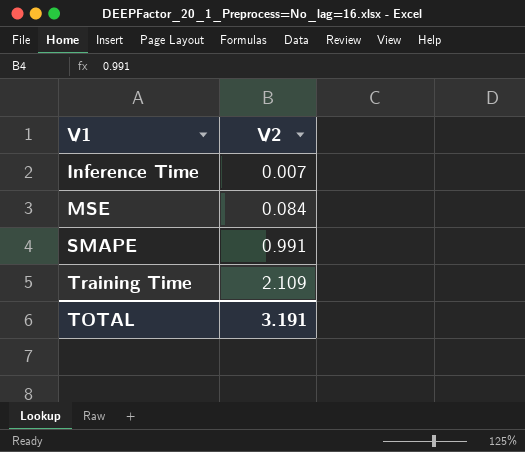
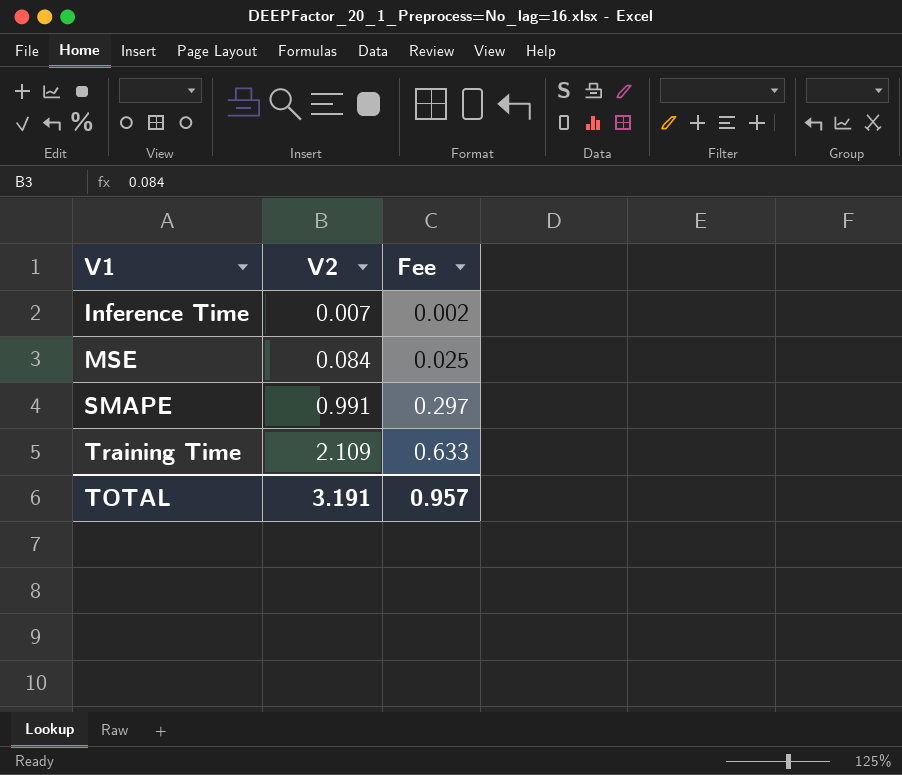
column Fee | formula: none -> [V2] * 0.3

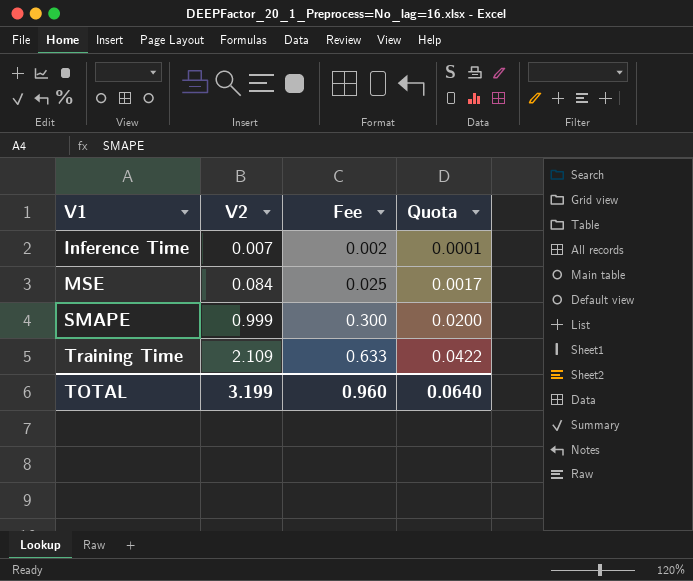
column Quota | formula: none -> [V2] * 0.02
SMAPE | V2: 0.991 -> 0.999
SMAPE | Fee: 0.297 -> 0.300
TOTAL | V2: 3.191 -> 3.199
TOTAL | Fee: 0.957 -> 0.960

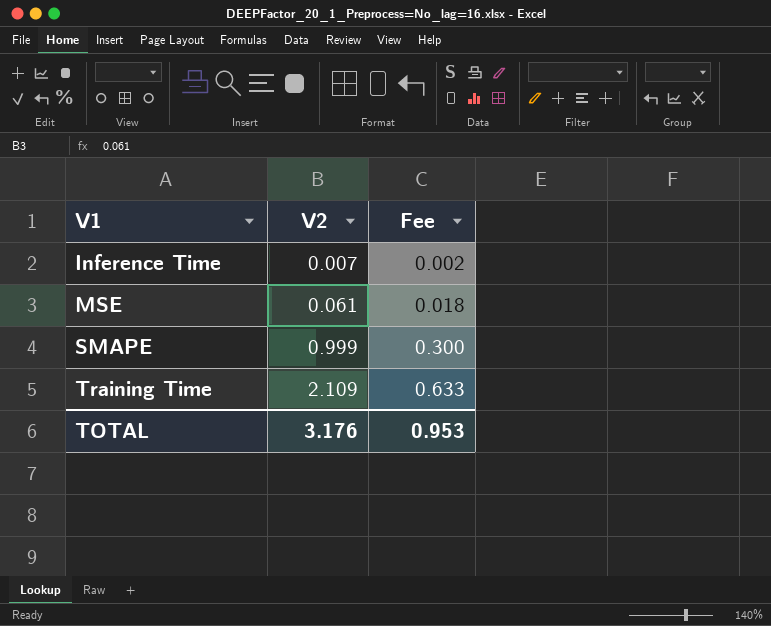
column Quota | formula: [V2] * 0.02 -> none
MSE | V2: 0.084 -> 0.061
MSE | Fee: 0.025 -> 0.018
TOTAL | V2: 3.199 -> 3.176
TOTAL | Fee: 0.960 -> 0.953

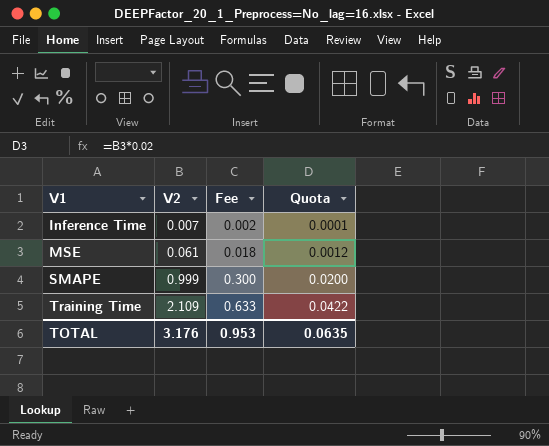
column Quota | formula: none -> [V2] * 0.02

